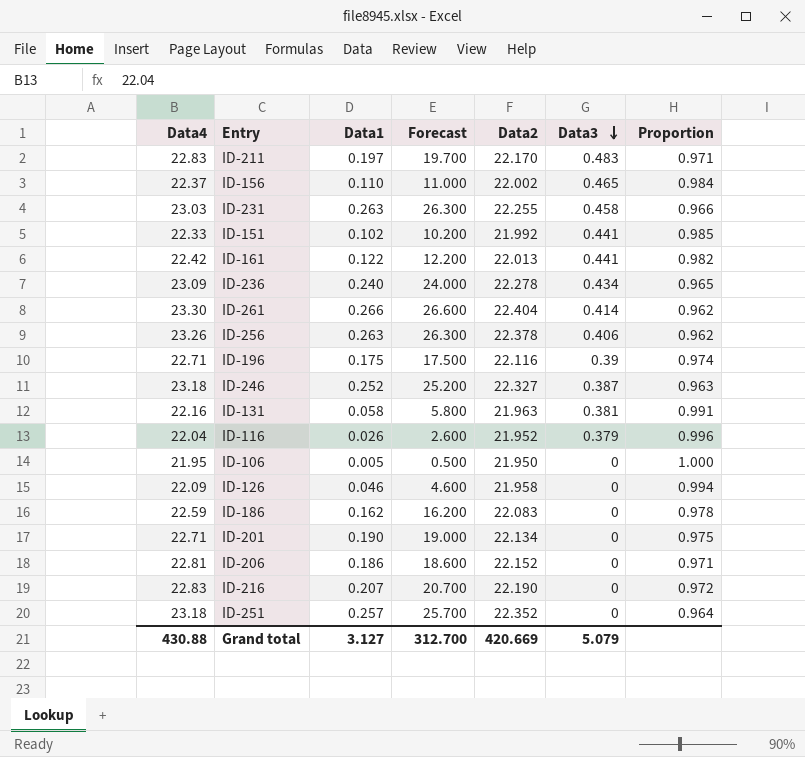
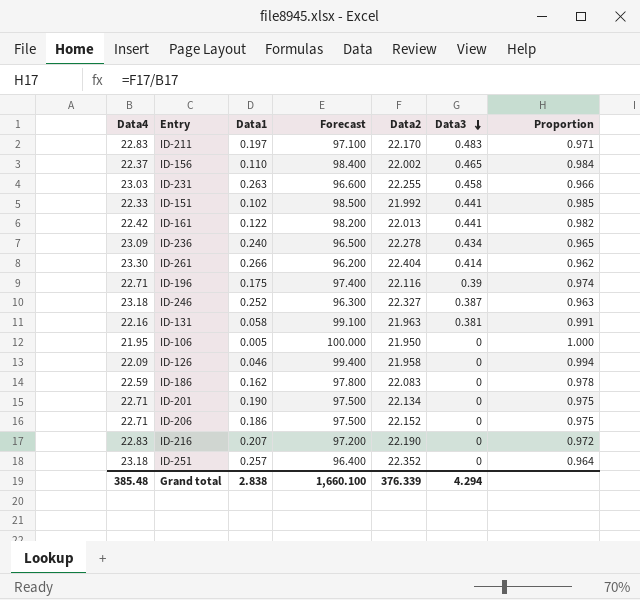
column Forecast | formula: [Data1] * 100 -> [Proportion] * 100
row ID-256: 23.26 | 0.263 | 26.300 | 22.378 | 0.406 | 0.962 -> none
row ID-116: 22.04 | 0.026 | 2.600 | 21.952 | 0.379 | 0.996 -> none
ID-206 | Data4: 22.81 -> 22.71
ID-206 | Proportion: 0.971 -> 0.975
Grand total | Data4: 430.88 -> 385.48
Grand total | Data1: 3.127 -> 2.838
Grand total | Forecast: 312.700 -> 1,660.100
Grand total | Data2: 420.669 -> 376.339
Grand total | Data3: 5.079 -> 4.294

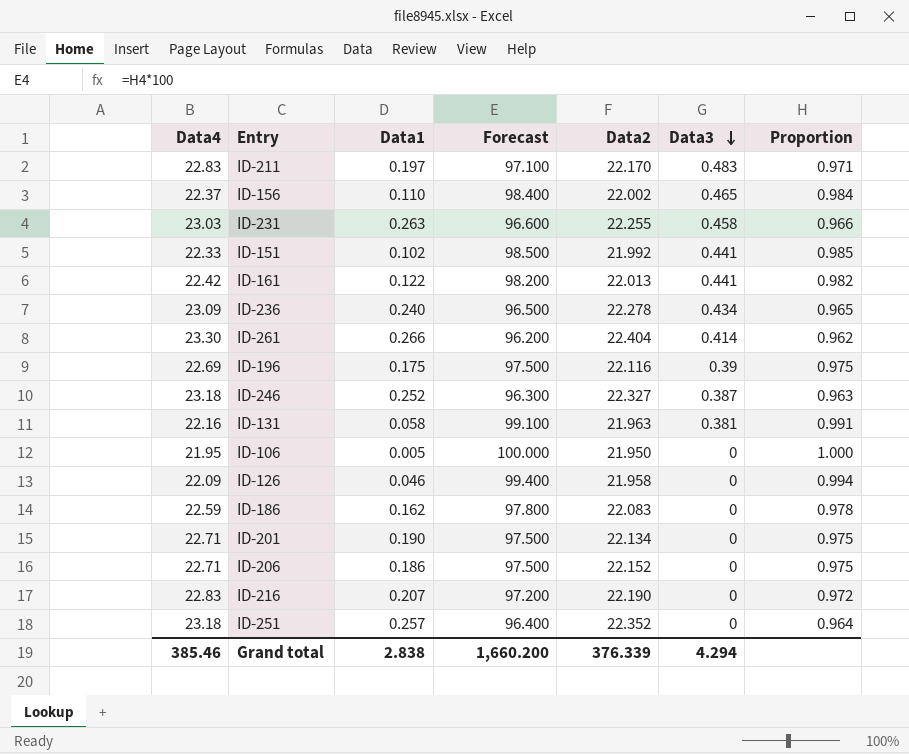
ID-196 | Data4: 22.71 -> 22.69
ID-196 | Forecast: 97.400 -> 97.500
ID-196 | Proportion: 0.974 -> 0.975
Grand total | Data4: 385.48 -> 385.46
Grand total | Forecast: 1,660.100 -> 1,660.200

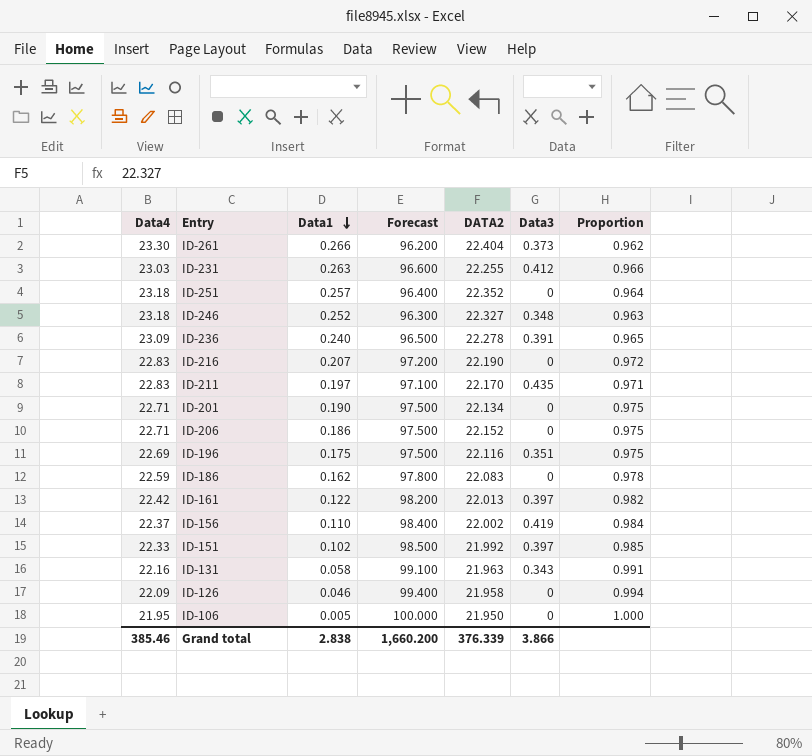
row order: Data3 descending -> Data1 descending
column name: Data2 -> DATA2
ID-261 | Data3: 0.414 -> 0.373
ID-231 | Data3: 0.458 -> 0.412
ID-246 | Data3: 0.387 -> 0.348
ID-236 | Data3: 0.434 -> 0.391
ID-211 | Data3: 0.483 -> 0.435
ID-196 | Data3: 0.39 -> 0.351
ID-161 | Data3: 0.441 -> 0.397
ID-156 | Data3: 0.465 -> 0.419
ID-151 | Data3: 0.441 -> 0.397
ID-131 | Data3: 0.381 -> 0.343
Grand total | Data3: 4.294 -> 3.866

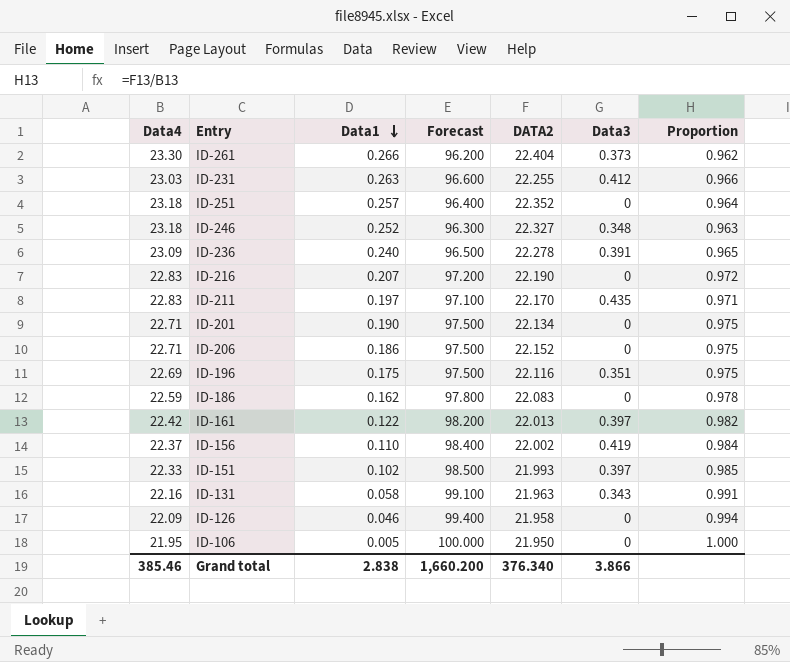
ID-151 | DATA2: 21.992 -> 21.993
Grand total | DATA2: 376.339 -> 376.340

